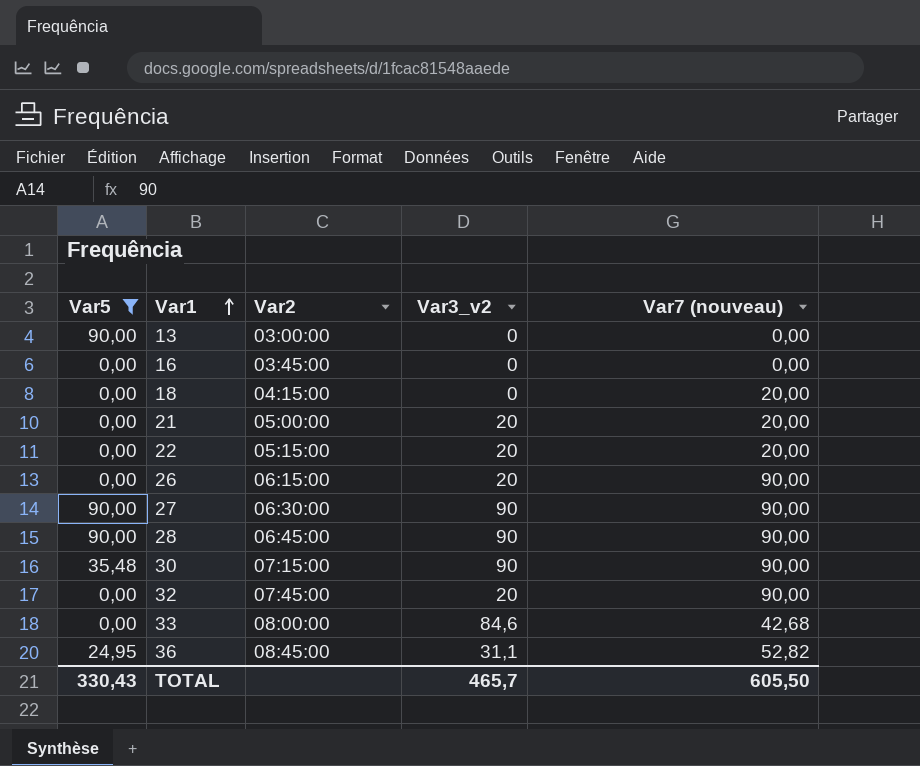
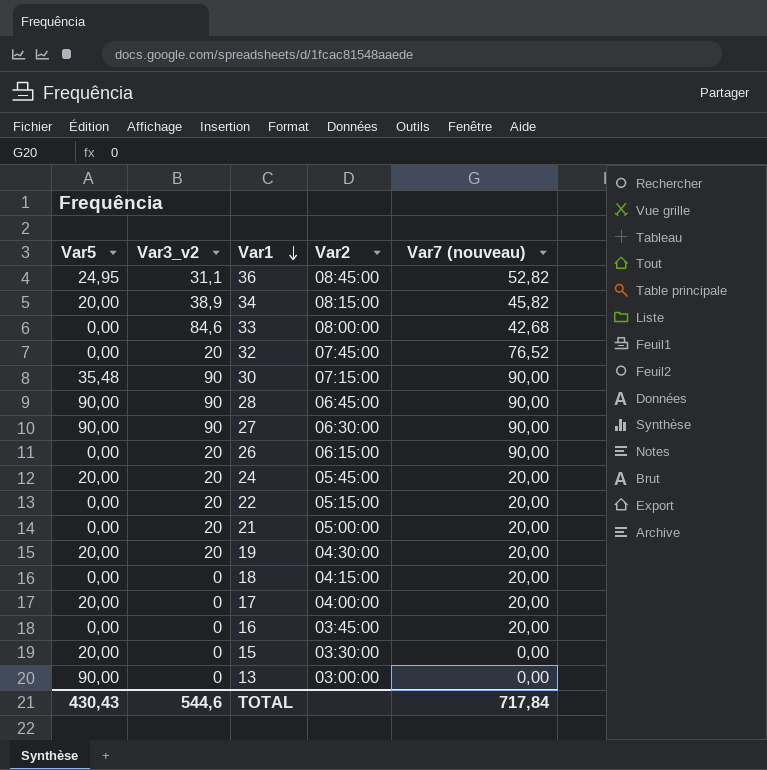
filter: Var5 != 20,00 -> none
row order: Var1 ascending -> Var1 descending
column Var3_v2 | position: 4 -> 2
32 | Var7 (nouveau): 90,00 -> 76,52
16 | Var7 (nouveau): 0,00 -> 20,00
TOTAL | Var5: 330,43 -> 430,43
TOTAL | Var3_v2: 465,7 -> 544,6
TOTAL | Var7 (nouveau): 605,50 -> 717,84

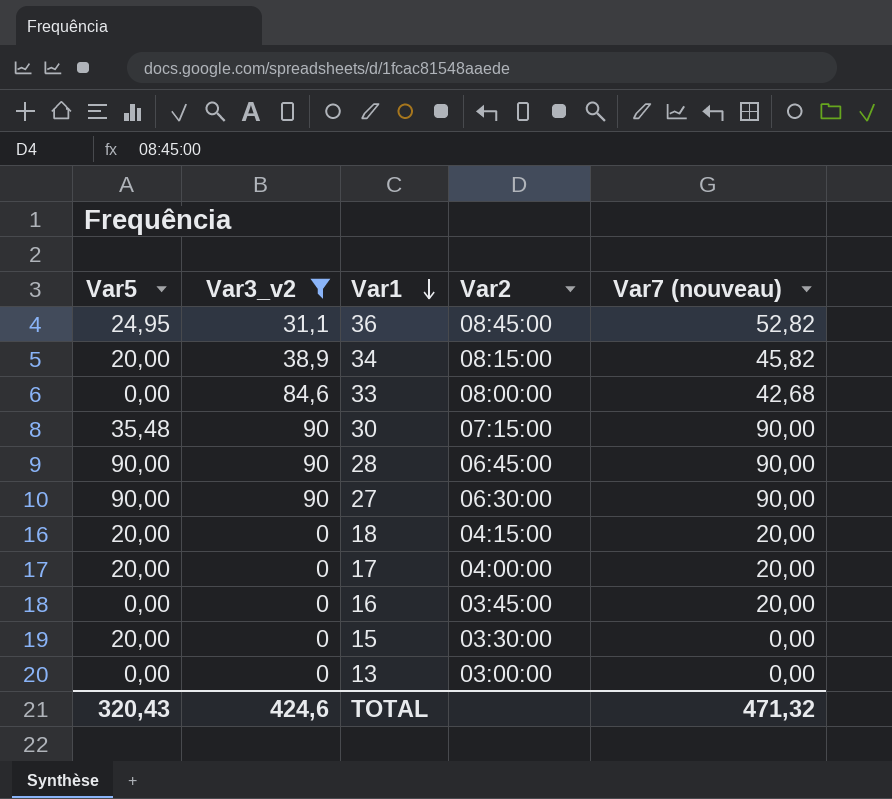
filter: none -> Var3_v2 != 20
18 | Var5: 0,00 -> 20,00
13 | Var5: 90,00 -> 0,00
TOTAL | Var5: 430,43 -> 320,43
TOTAL | Var3_v2: 544,6 -> 424,6
TOTAL | Var7 (nouveau): 717,84 -> 471,32

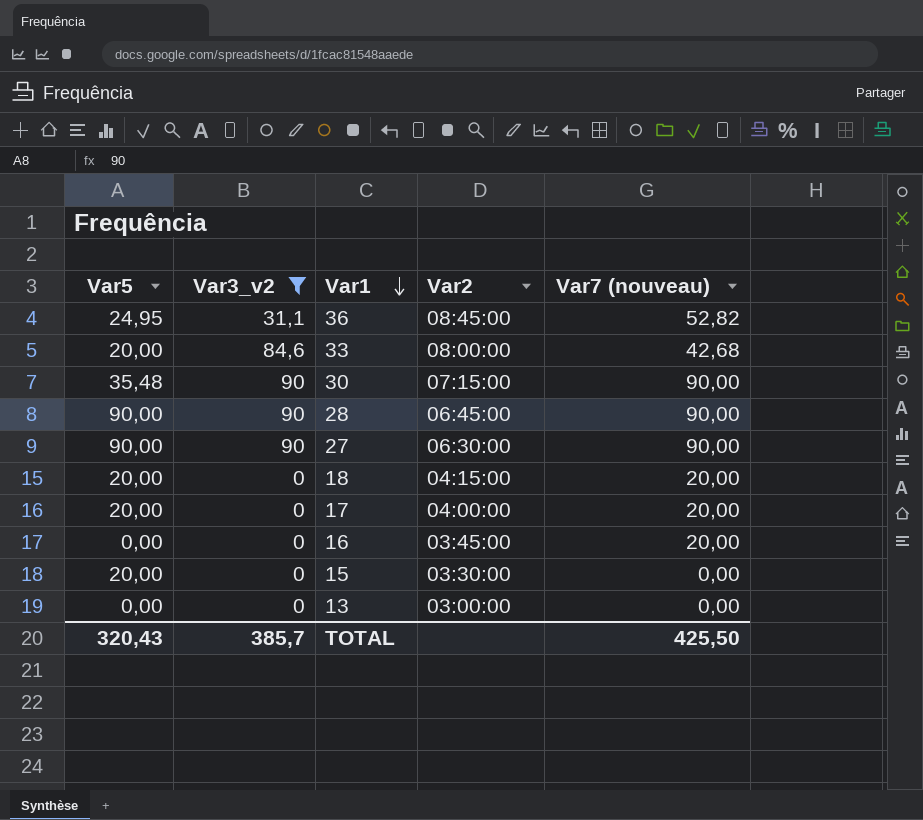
row 34: 20,00 | 38,9 | 08:15:00 | 45,82 -> none
33 | Var5: 0,00 -> 20,00
TOTAL | Var3_v2: 424,6 -> 385,7
TOTAL | Var7 (nouveau): 471,32 -> 425,50

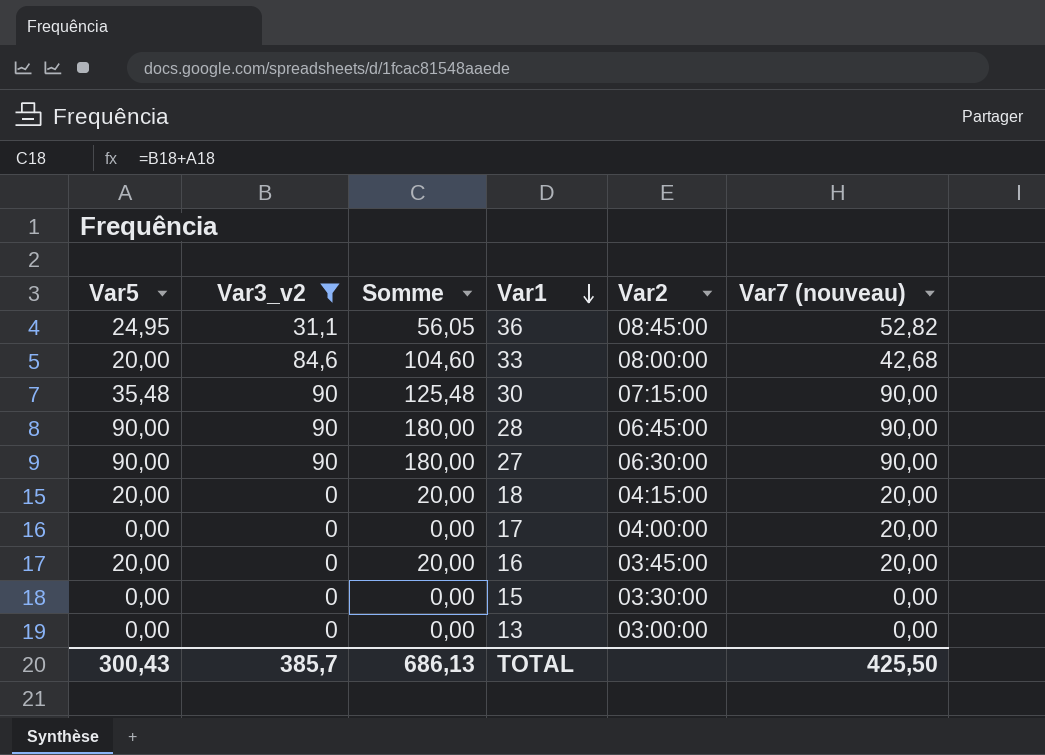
column Somme | formula: none -> [Var5] + [Var3_v2]
17 | Var5: 20,00 -> 0,00
16 | Var5: 0,00 -> 20,00
15 | Var5: 20,00 -> 0,00
TOTAL | Var5: 320,43 -> 300,43

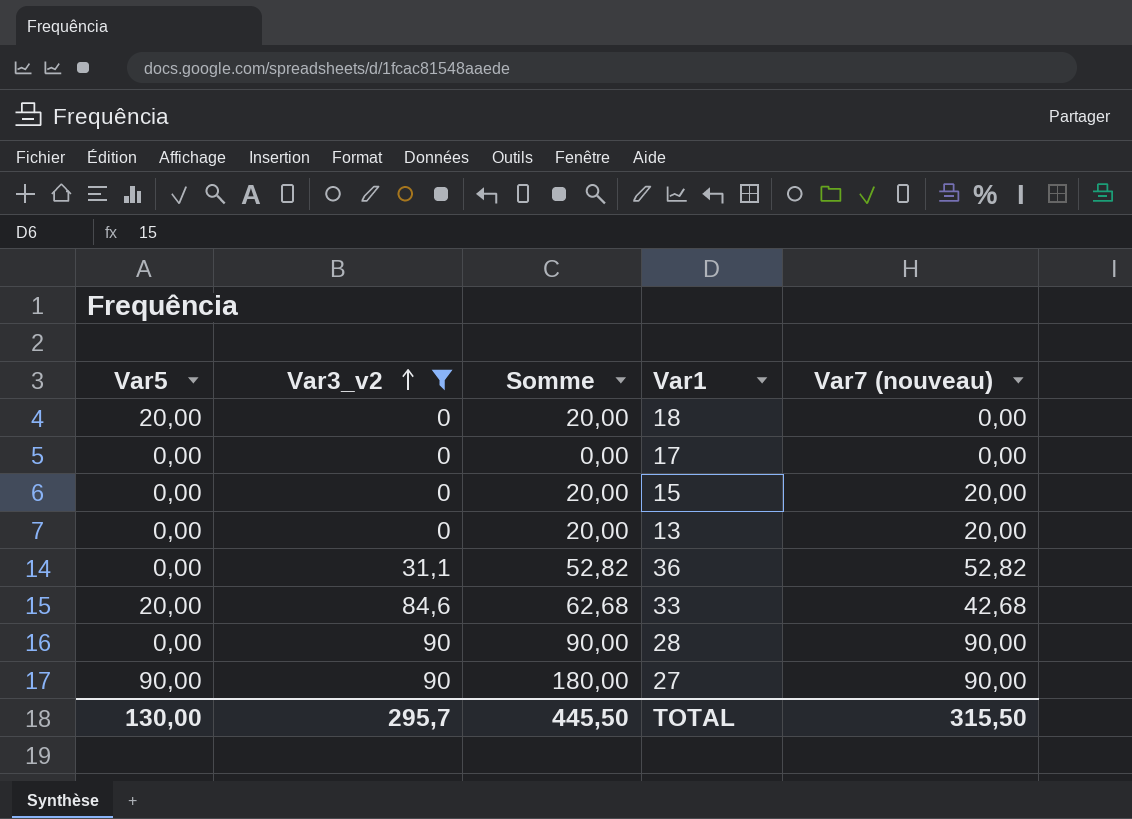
row order: Var1 descending -> Var3_v2 ascending
column Var2 | position: 5 -> none
column Somme | formula: [Var5] + [Var3_v2] -> [Var5] + [Var7 (nouveau)]
row 30: 35,48 | 90 | 125,48 | 07:15:00 | 90,00 -> none
row 16: 20,00 | 0 | 20,00 | 03:45:00 | 20,00 -> none
18 | Var7 (nouveau): 20,00 -> 0,00
17 | Var7 (nouveau): 20,00 -> 0,00
15 | Var7 (nouveau): 0,00 -> 20,00
13 | Var7 (nouveau): 0,00 -> 20,00
36 | Var5: 24,95 -> 0,00
28 | Var5: 90,00 -> 0,00
TOTAL | Var5: 300,43 -> 130,00
TOTAL | Var3_v2: 385,7 -> 295,7
TOTAL | Somme: 686,13 -> 445,50
TOTAL | Var7 (nouveau): 425,50 -> 315,50

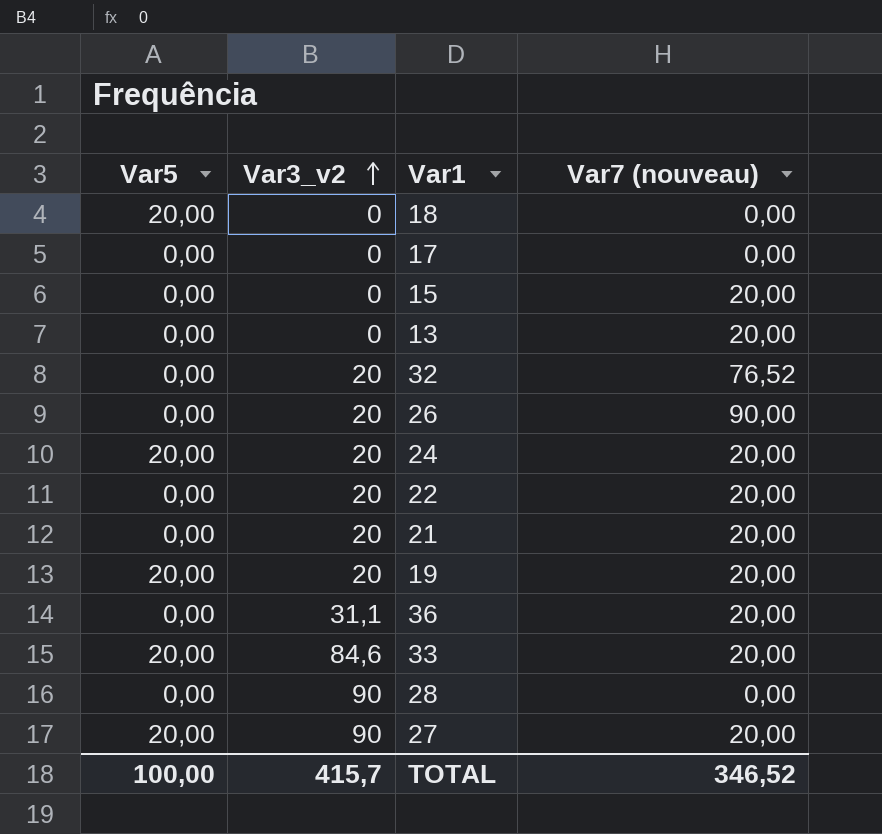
filter: Var3_v2 != 20 -> none
column Somme | formula: [Var5] + [Var7 (nouveau)] -> none
36 | Var7 (nouveau): 52,82 -> 20,00
33 | Var7 (nouveau): 42,68 -> 20,00
28 | Var7 (nouveau): 90,00 -> 0,00
27 | Var5: 90,00 -> 20,00
27 | Var7 (nouveau): 90,00 -> 20,00
TOTAL | Var5: 130,00 -> 100,00
TOTAL | Var3_v2: 295,7 -> 415,7
TOTAL | Var7 (nouveau): 315,50 -> 346,52

